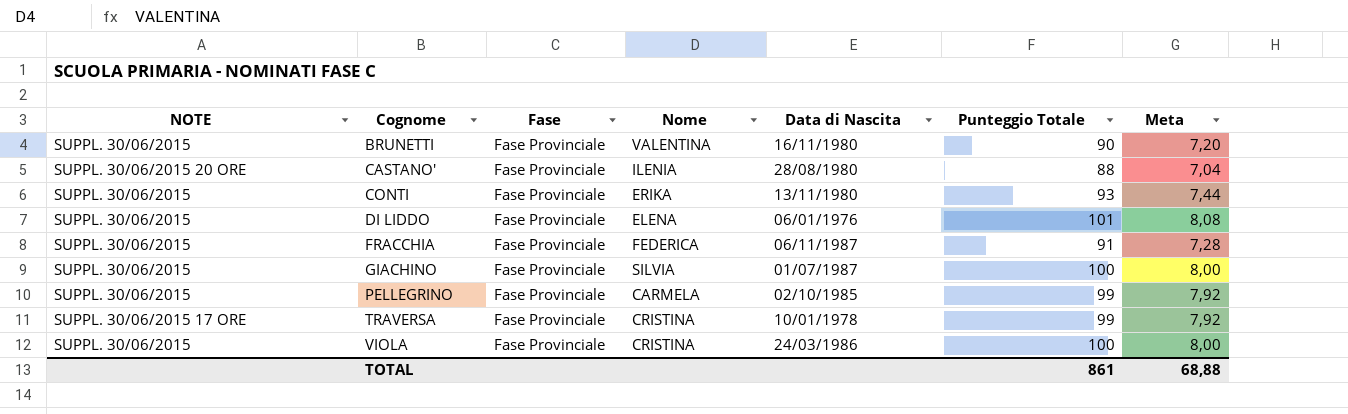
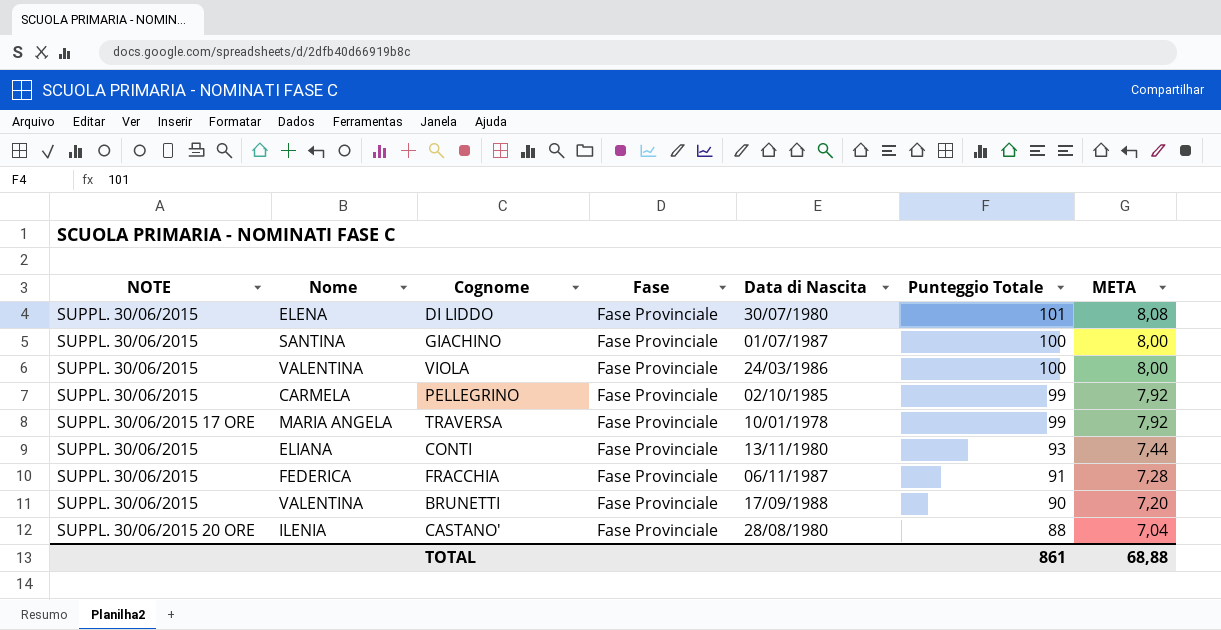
row order: Cognome ascending -> Punteggio Totale descending
column Nome | position: 4 -> 2
column name: Meta -> META
DI LIDDO | Data di Nascita: 06/01/1976 -> 30/07/1980
GIACHINO | Nome: SILVIA -> SANTINA
VIOLA | Nome: CRISTINA -> VALENTINA
TRAVERSA | Nome: CRISTINA -> MARIA ANGELA
CONTI | Nome: ERIKA -> ELIANA
BRUNETTI | Data di Nascita: 16/11/1980 -> 17/09/1988

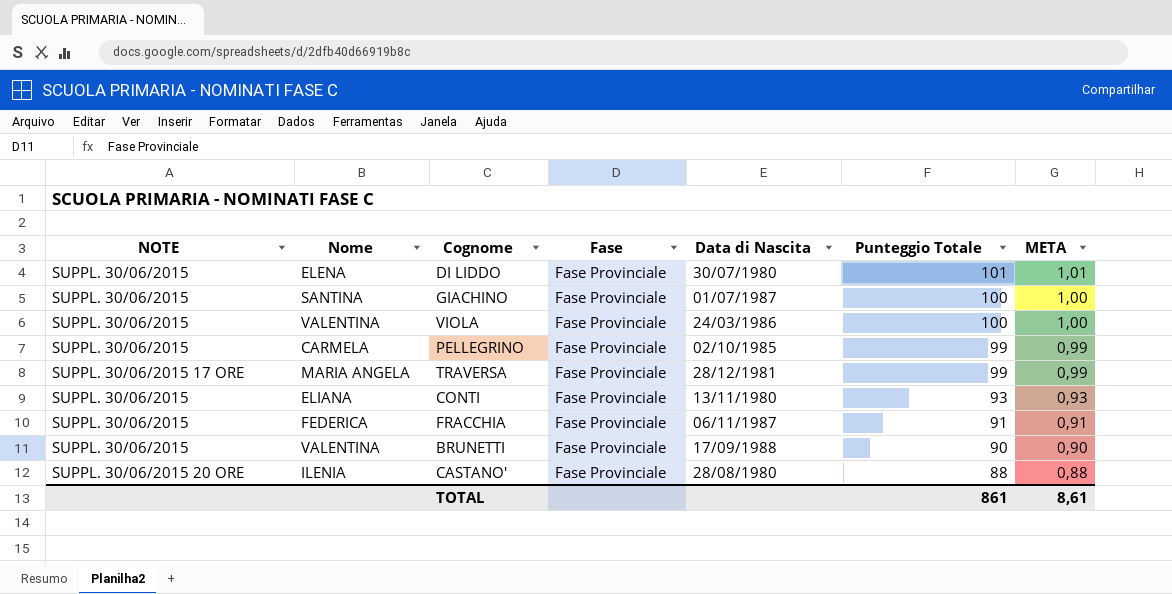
column META | formula: [Punteggio Totale] * 0,08 -> [Punteggio Totale] * 0,01
TRAVERSA | Data di Nascita: 10/01/1978 -> 28/12/1981
TOTAL | META: 68,88 -> 8,61

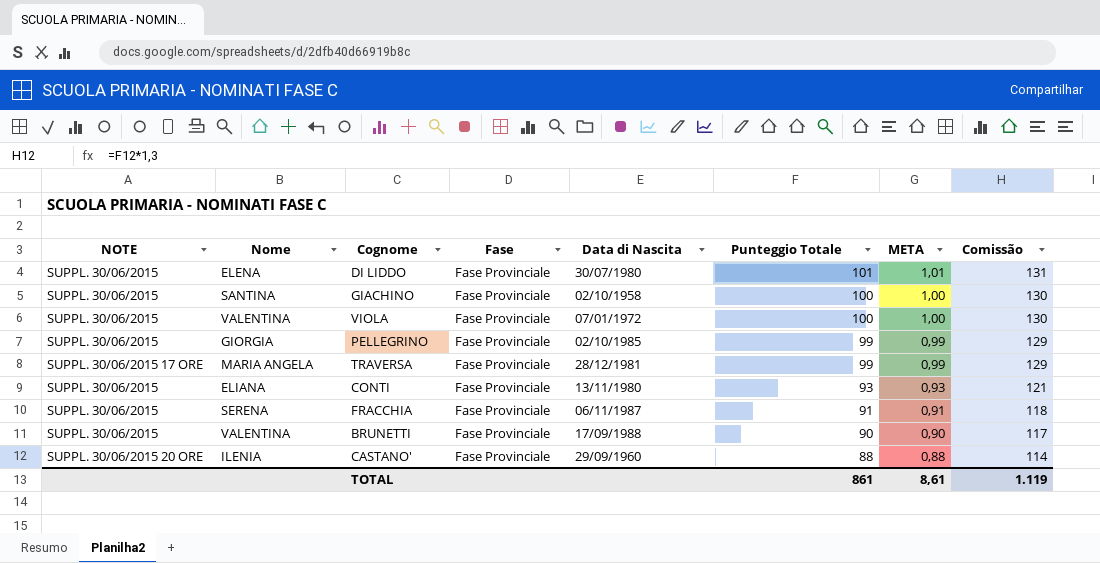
column Comissão | formula: none -> [Punteggio Totale] * 1,3
GIACHINO | Data di Nascita: 01/07/1987 -> 02/10/1958
VIOLA | Data di Nascita: 24/03/1986 -> 07/01/1972
PELLEGRINO | Nome: CARMELA -> GIORGIA
FRACCHIA | Nome: FEDERICA -> SERENA
CASTANO' | Data di Nascita: 28/08/1980 -> 29/09/1960

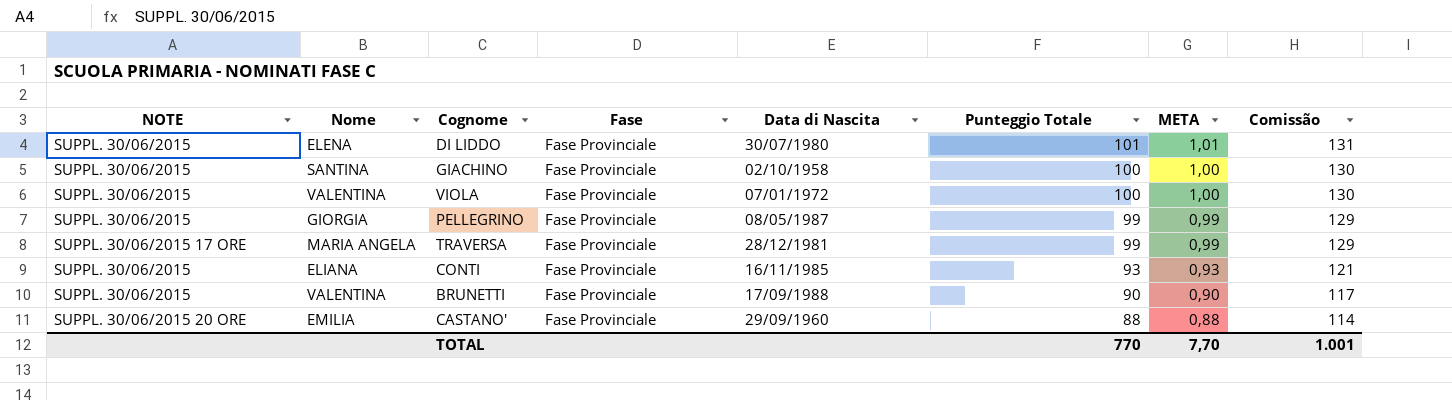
row FRACCHIA: SUPPL. 30/06/2015 | SERENA | Fase Provinciale | 06/11/1987 | 91 | 0,91 | 118 -> none
PELLEGRINO | Data di Nascita: 02/10/1985 -> 08/05/1987
CONTI | Data di Nascita: 13/11/1980 -> 16/11/1985
CASTANO' | Nome: ILENIA -> EMILIA
TOTAL | Punteggio Totale: 861 -> 770
TOTAL | META: 8,61 -> 7,70
TOTAL | Comissão: 1.119 -> 1.001

